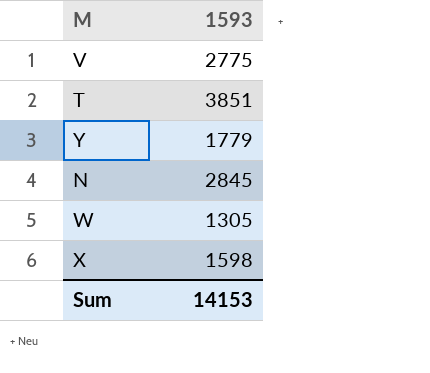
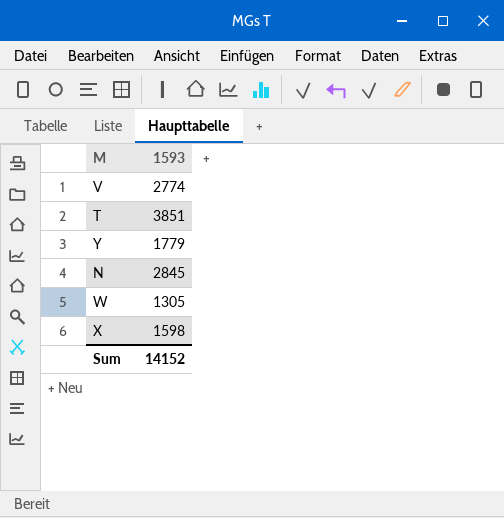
V | 1593: 2775 -> 2774
Sum | 1593: 14153 -> 14152

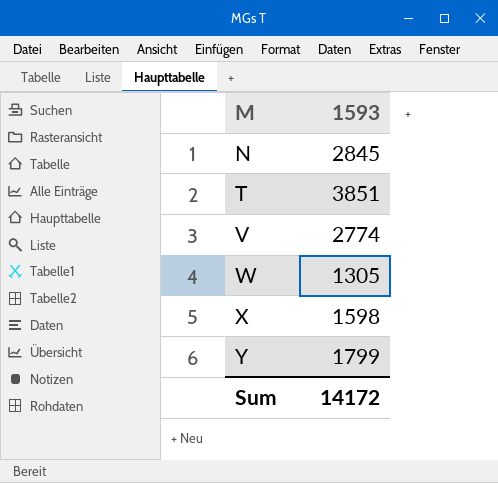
row order: none -> M ascending
Y | 1593: 1779 -> 1799
Sum | 1593: 14152 -> 14172

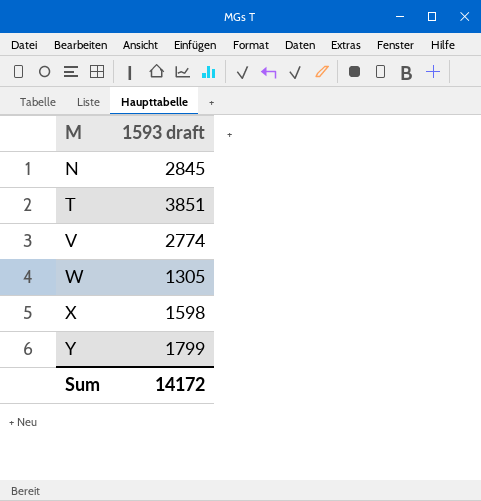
column name: 1593 -> 1593 draft

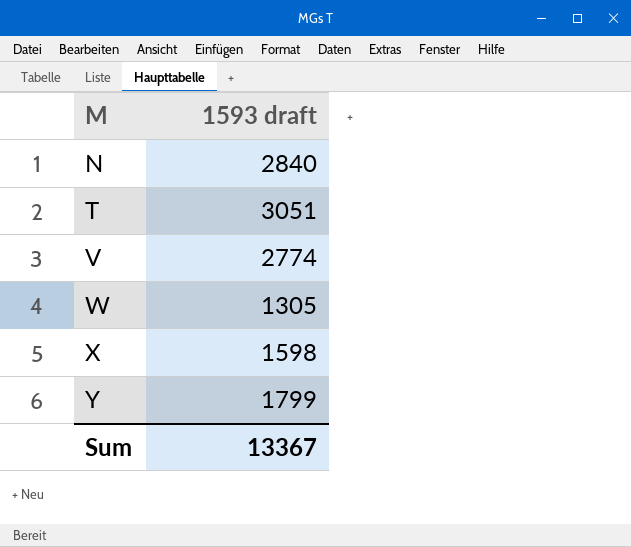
N | 1593 draft: 2845 -> 2840
T | 1593 draft: 3851 -> 3051
Sum | 1593 draft: 14172 -> 13367

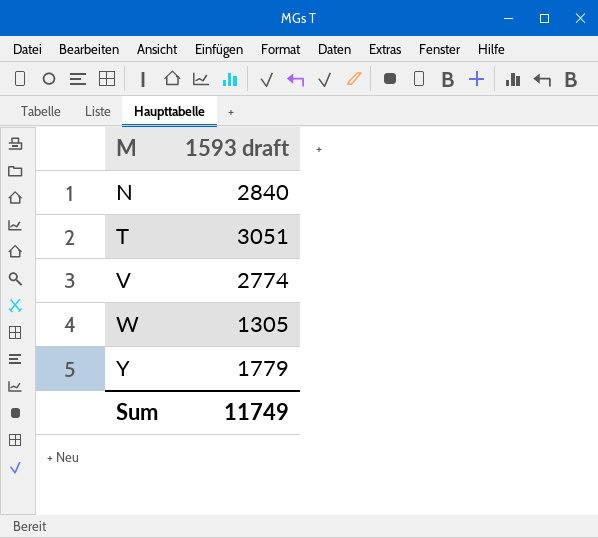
row X: 1598 -> none
Y | 1593 draft: 1799 -> 1779
Sum | 1593 draft: 13367 -> 11749

